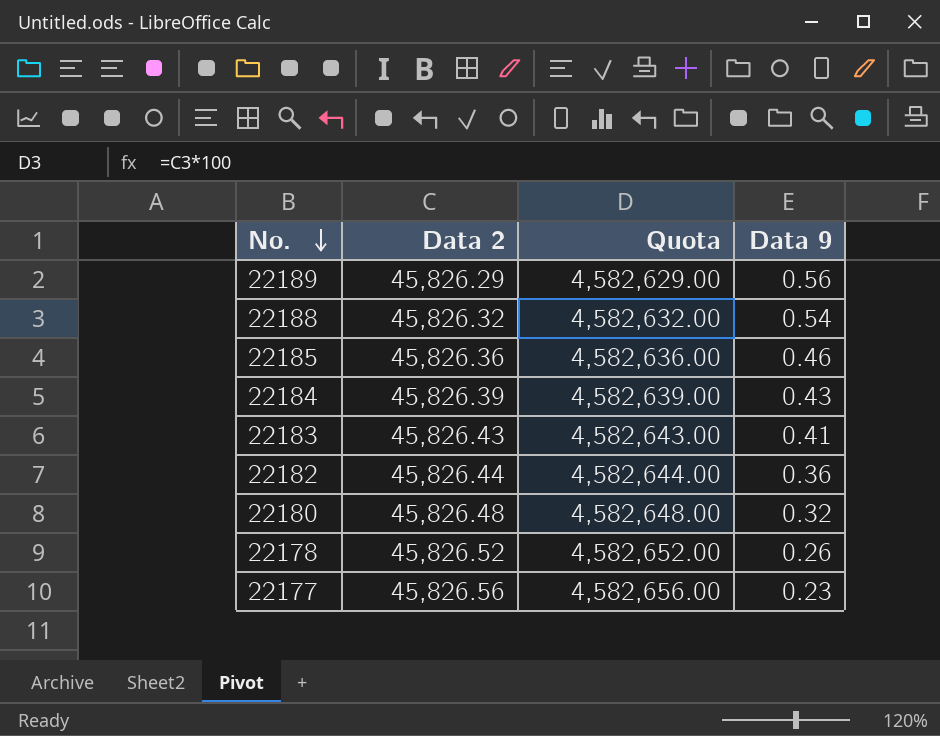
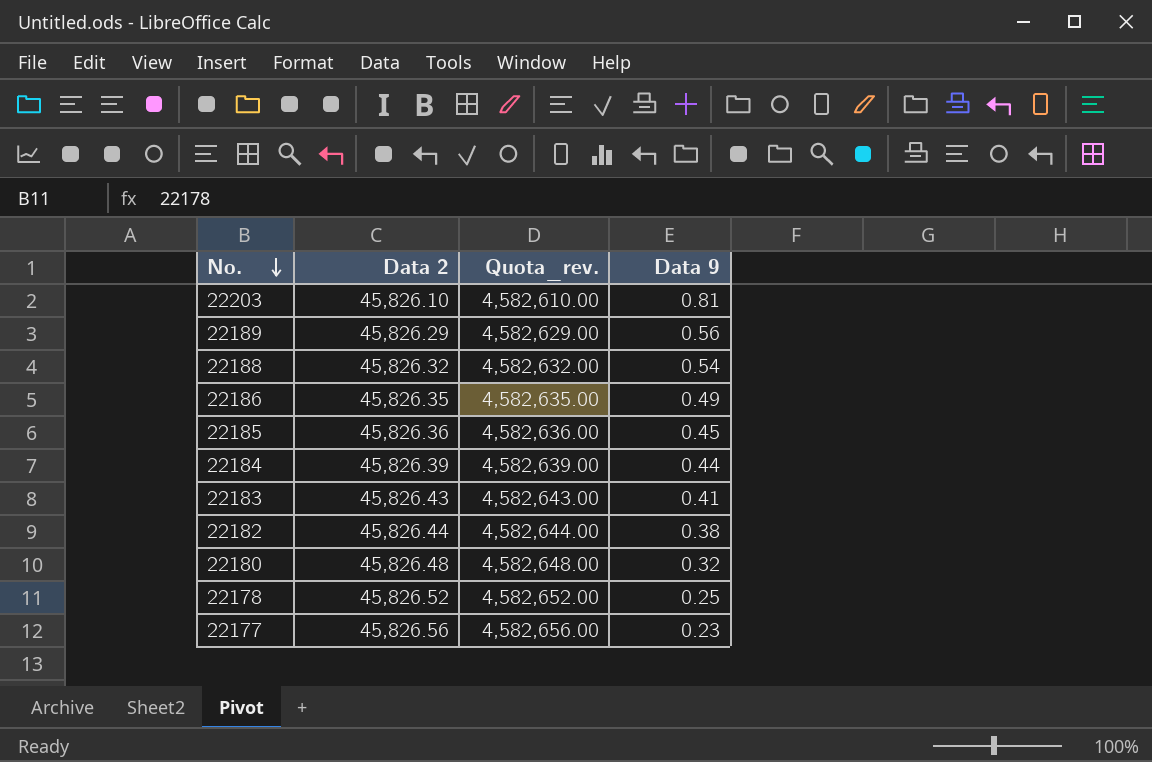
column name: Quota -> Quota_rev.
row 22203: none -> 45,826.10 | 4,582,610.00 | 0.81
row 22186: none -> 45,826.35 | 4,582,635.00 | 0.49
22185 | Data 9: 0.46 -> 0.45
22184 | Data 9: 0.43 -> 0.44
22182 | Data 9: 0.36 -> 0.38
22178 | Data 9: 0.26 -> 0.25

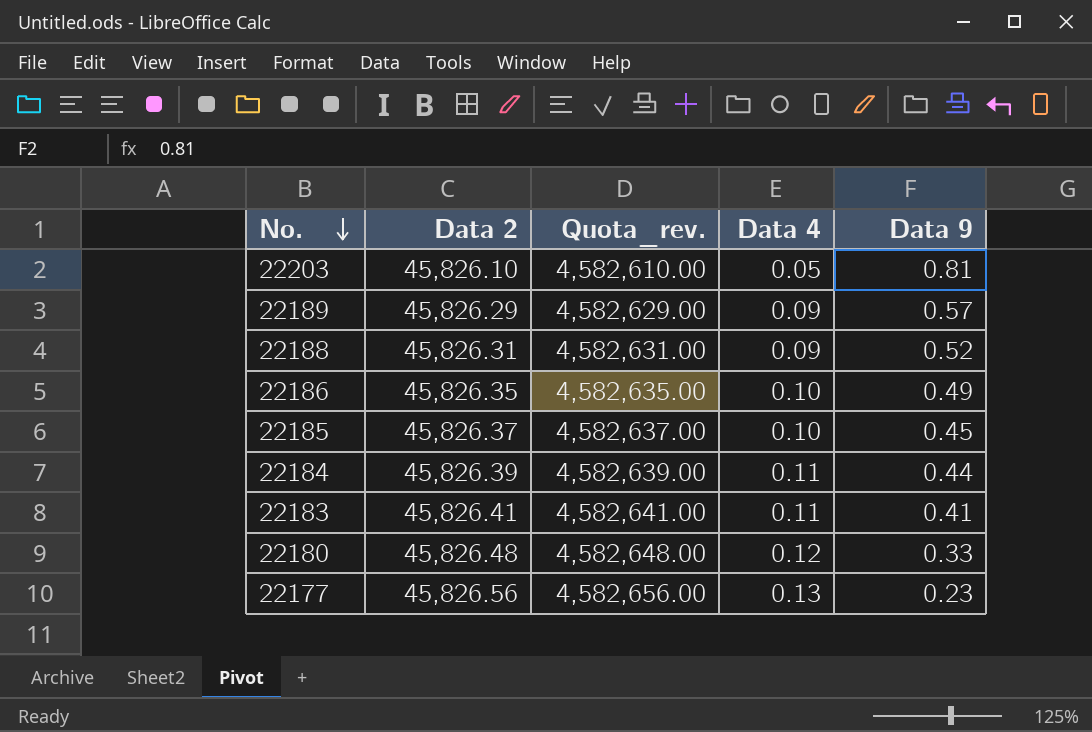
column Data 4 | position: none -> 4
row 22182: 45,826.44 | 4,582,644.00 | 0.38 -> none
row 22178: 45,826.52 | 4,582,652.00 | 0.25 -> none
22189 | Data 9: 0.56 -> 0.57
22188 | Data 2: 45,826.32 -> 45,826.31
22188 | Quota_rev.: 4,582,632.00 -> 4,582,631.00
22188 | Data 9: 0.54 -> 0.52
22185 | Data 2: 45,826.36 -> 45,826.37
22185 | Quota_rev.: 4,582,636.00 -> 4,582,637.00
22183 | Data 2: 45,826.43 -> 45,826.41
22183 | Quota_rev.: 4,582,643.00 -> 4,582,641.00
22180 | Data 9: 0.32 -> 0.33

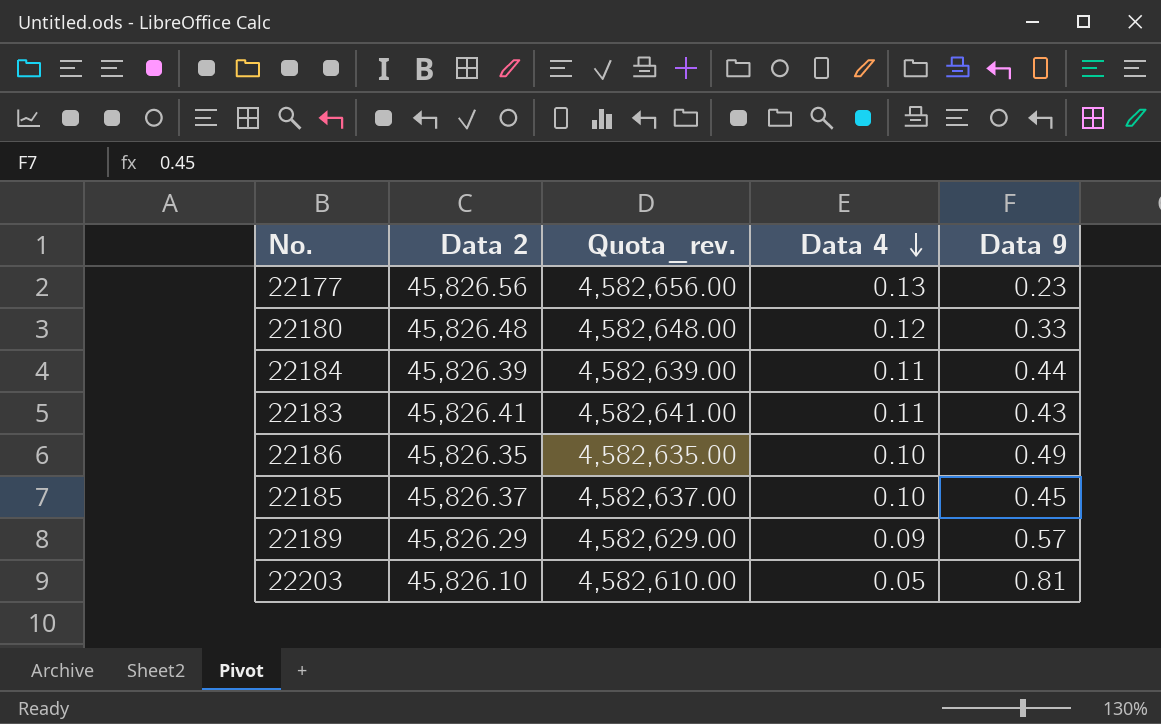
row order: No. descending -> Data 4 descending
row 22188: 45,826.31 | 4,582,631.00 | 0.09 | 0.52 -> none
22183 | Data 9: 0.41 -> 0.43

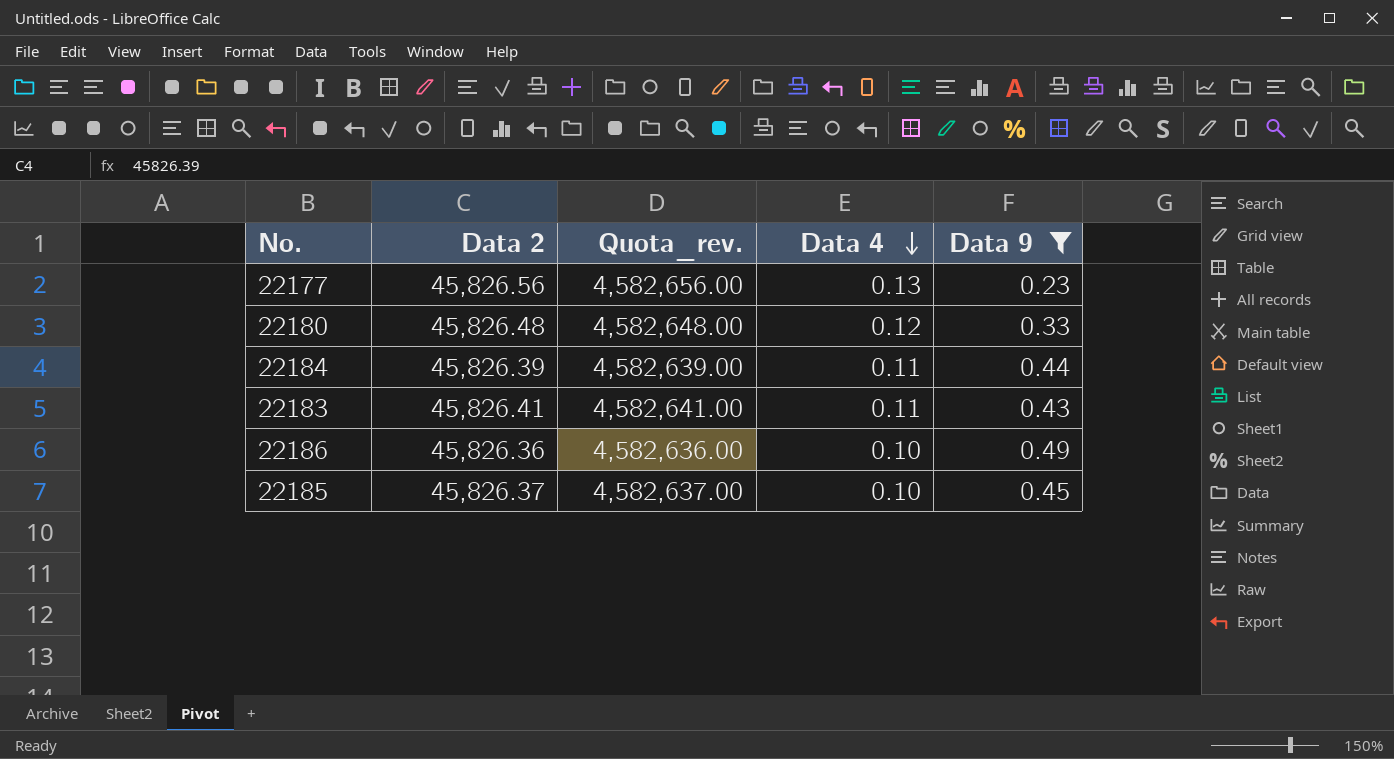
filter: none -> Data 9 <= 0.49
22186 | Data 2: 45,826.35 -> 45,826.36
22186 | Quota_rev.: 4,582,635.00 -> 4,582,636.00

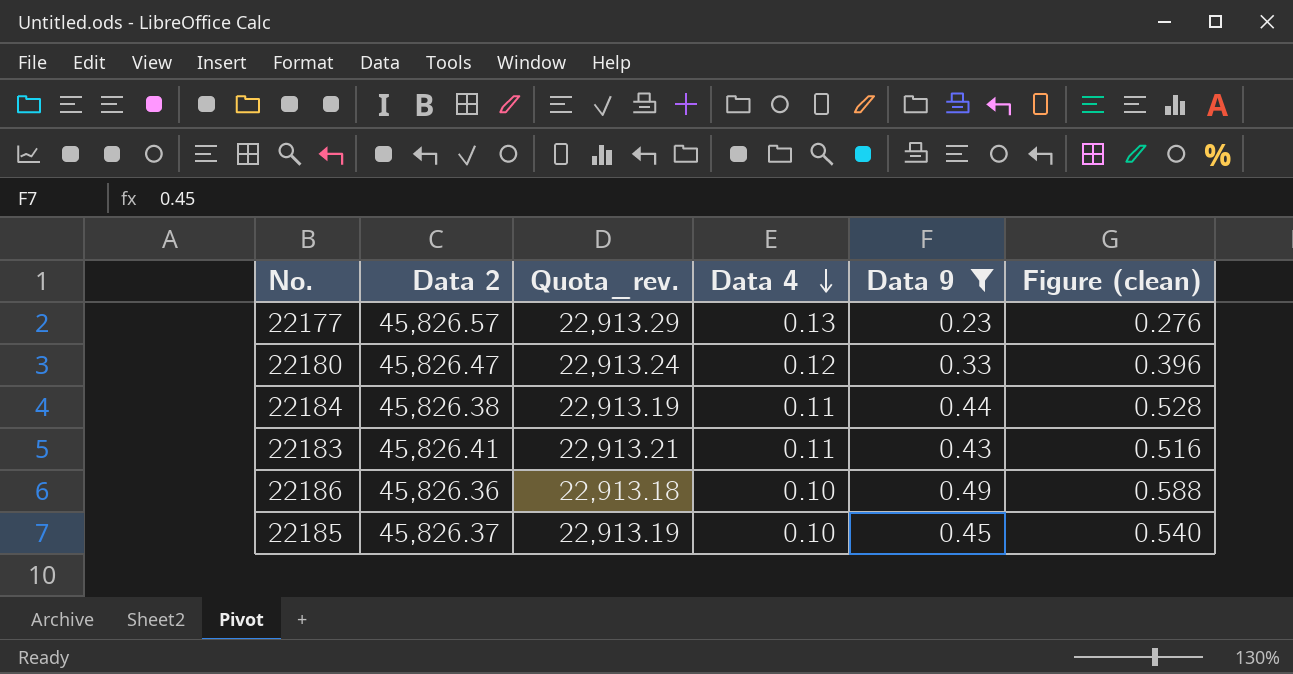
column Quota_rev. | formula: [Data 2] * 100 -> [Data 2] * 0.5
column Figure (clean) | formula: none -> [Data 9] * 1.2
22177 | Data 2: 45,826.56 -> 45,826.57
22180 | Data 2: 45,826.48 -> 45,826.47
22184 | Data 2: 45,826.39 -> 45,826.38

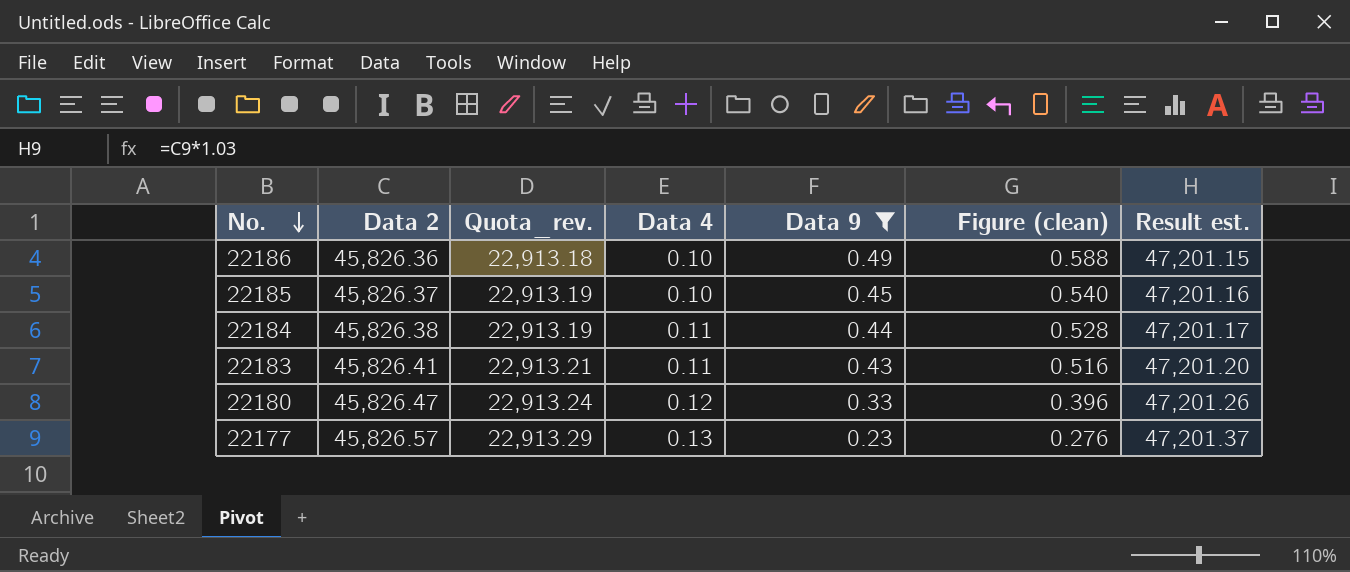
row order: Data 4 descending -> No. descending
column Result est. | formula: none -> [Data 2] * 1.03

